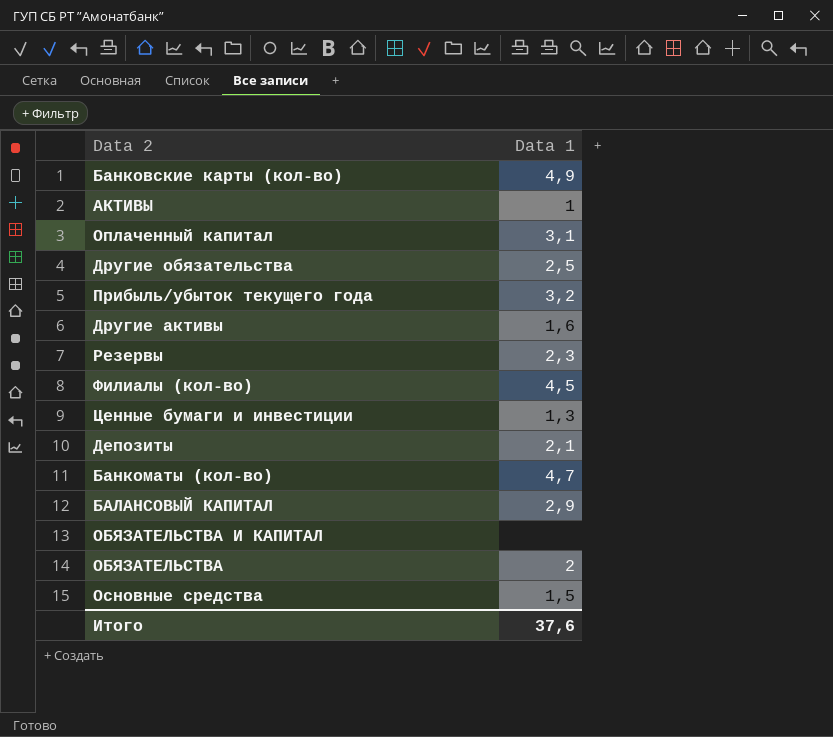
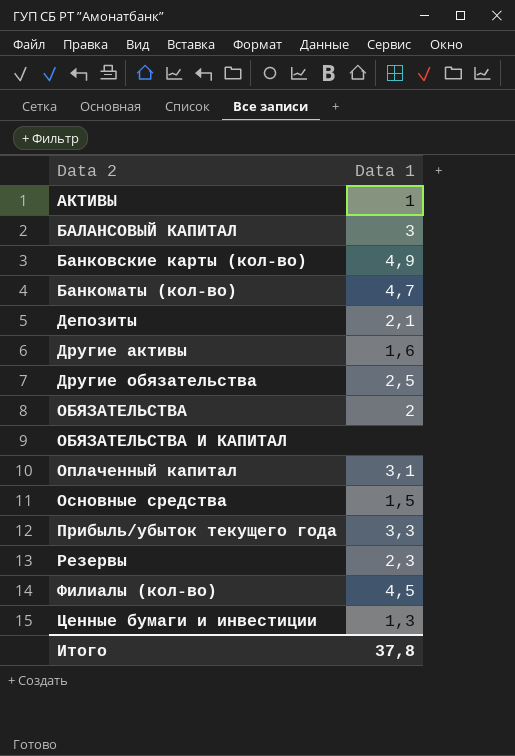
row order: none -> Data 2 ascending
БАЛАНСОВЫЙ КАПИТАЛ | Data 1: 2,9 -> 3
Прибыль/убыток текущего года | Data 1: 3,2 -> 3,3
Итого | Data 1: 37,6 -> 37,8

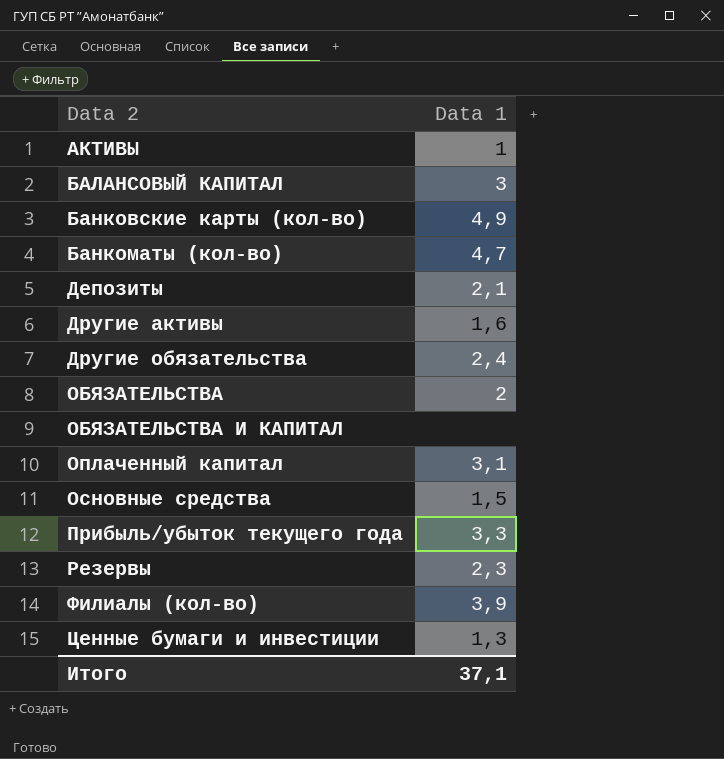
Другие обязательства | Data 1: 2,5 -> 2,4
Филиалы (кол-во) | Data 1: 4,5 -> 3,9
Итого | Data 1: 37,8 -> 37,1

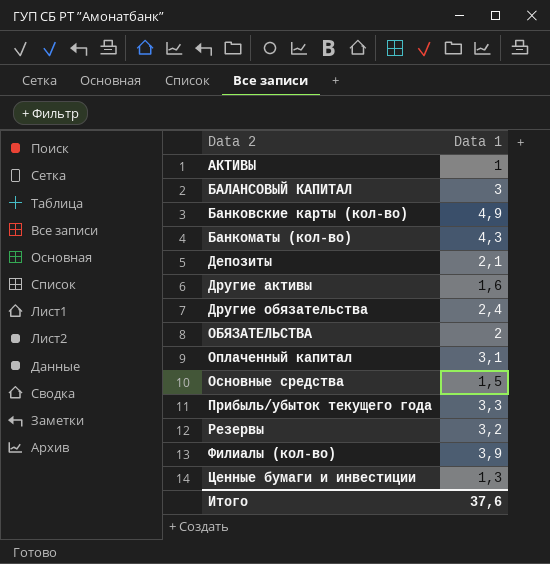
row ОБЯЗАТЕЛЬСТВА И КАПИТАЛ: none -> none
Банкоматы (кол-во) | Data 1: 4,7 -> 4,3
Резервы | Data 1: 2,3 -> 3,2
Итого | Data 1: 37,1 -> 37,6

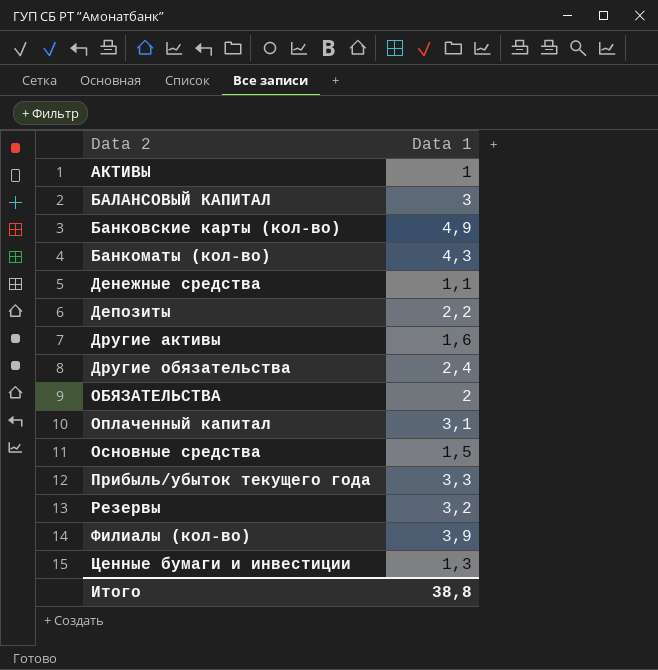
row Денежные средства: none -> 1,1
Депозиты | Data 1: 2,1 -> 2,2
Итого | Data 1: 37,6 -> 38,8

